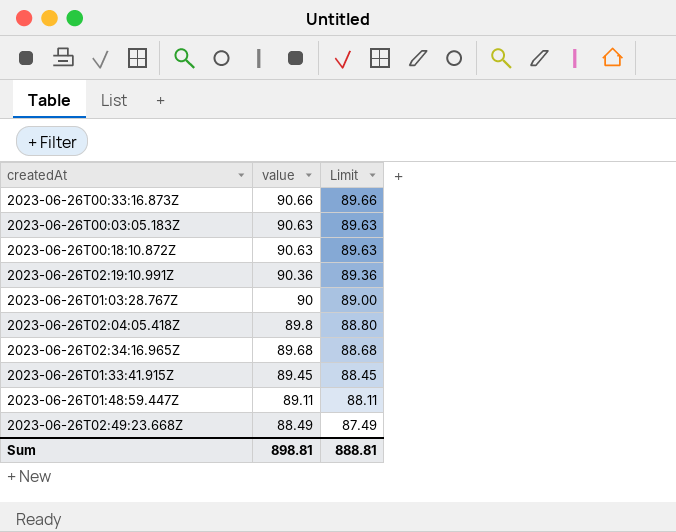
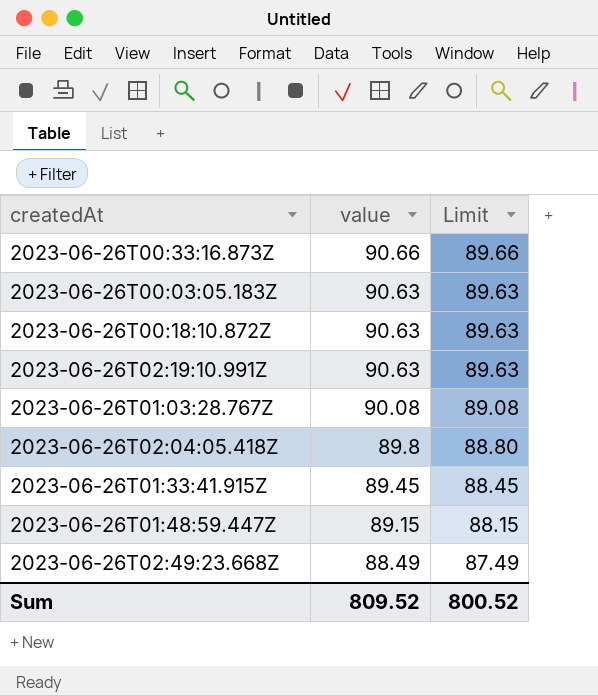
row 2023-06-26T02:34:16.965Z: 89.68 | 88.68 -> none
2023-06-26T02:19:10.991Z | value: 90.36 -> 90.63
2023-06-26T02:19:10.991Z | Limit: 89.36 -> 89.63
2023-06-26T01:03:28.767Z | value: 90 -> 90.08
2023-06-26T01:03:28.767Z | Limit: 89.00 -> 89.08
2023-06-26T01:48:59.447Z | value: 89.11 -> 89.15
2023-06-26T01:48:59.447Z | Limit: 88.11 -> 88.15
Sum | value: 898.81 -> 809.52
Sum | Limit: 888.81 -> 800.52

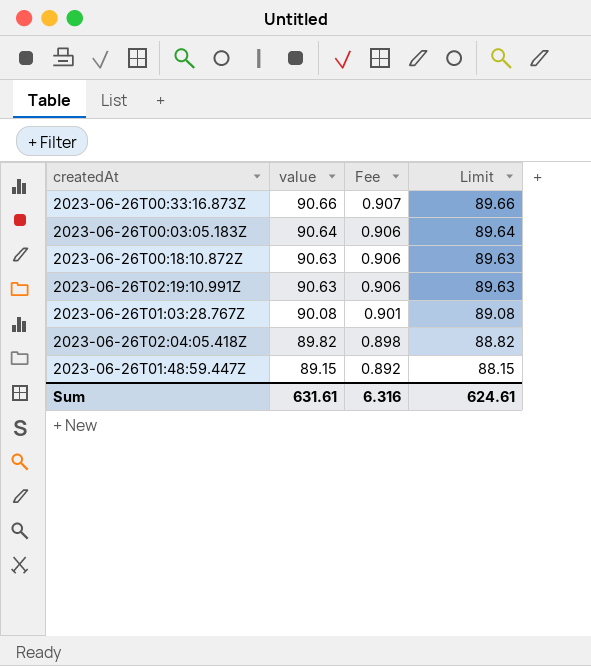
column Fee | formula: none -> [value] * 0.01
row 2023-06-26T01:33:41.915Z: 89.45 | 88.45 -> none
row 2023-06-26T02:49:23.668Z: 88.49 | 87.49 -> none
2023-06-26T00:03:05.183Z | value: 90.63 -> 90.64
2023-06-26T00:03:05.183Z | Limit: 89.63 -> 89.64
2023-06-26T02:04:05.418Z | value: 89.8 -> 89.82
2023-06-26T02:04:05.418Z | Limit: 88.80 -> 88.82
Sum | value: 809.52 -> 631.61
Sum | Limit: 800.52 -> 624.61

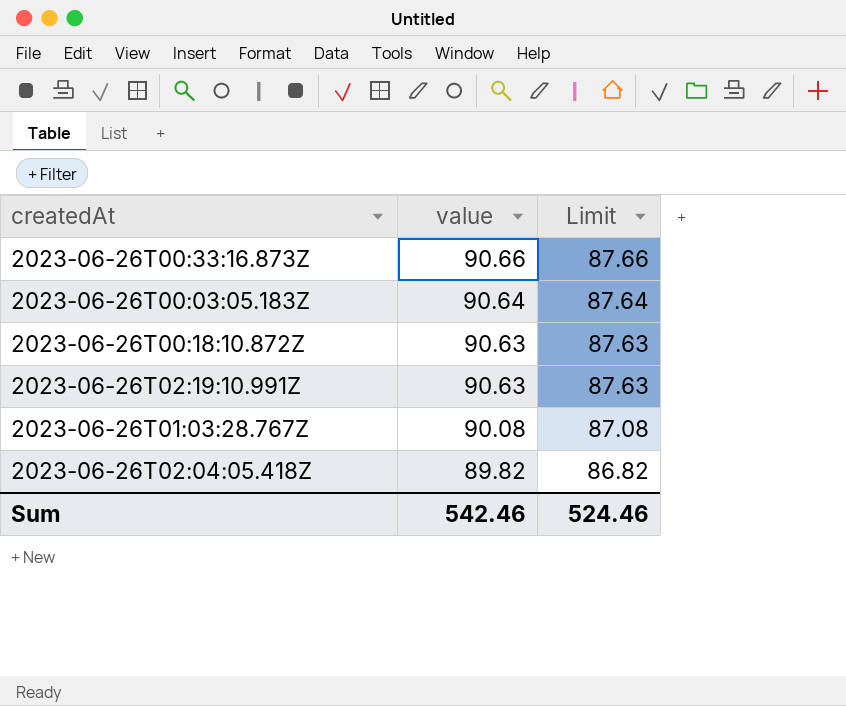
column Fee | formula: [value] * 0.01 -> none
column Limit | formula: [value] - 1 -> [value] - 3
row 2023-06-26T01:48:59.447Z: 89.15 | 0.892 | 88.15 -> none
Sum | value: 631.61 -> 542.46
Sum | Limit: 624.61 -> 524.46

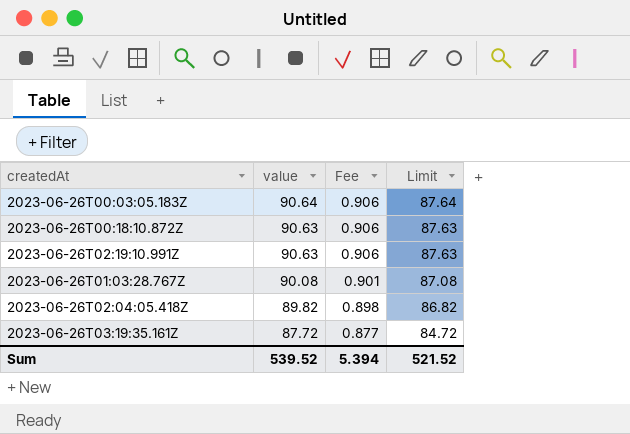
column Fee | formula: none -> [value] * 0.01
row 2023-06-26T00:33:16.873Z: 90.66 | 87.66 -> none
row 2023-06-26T03:19:35.161Z: none -> 87.72 | 0.877 | 84.72
Sum | value: 542.46 -> 539.52
Sum | Limit: 524.46 -> 521.52

